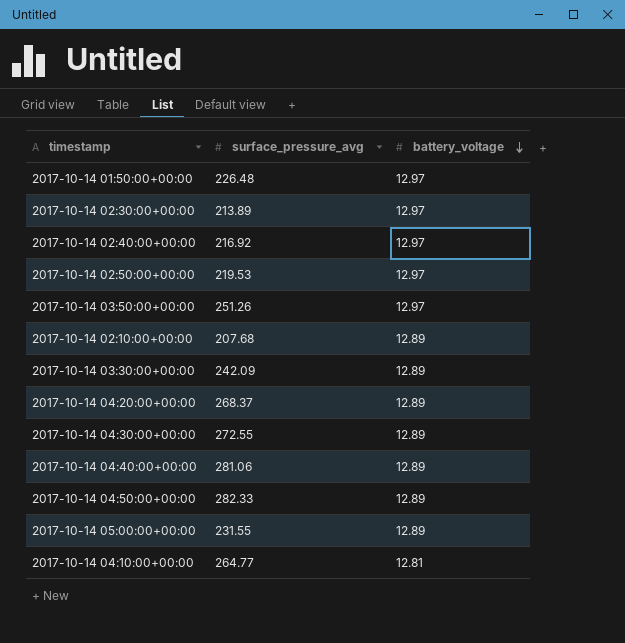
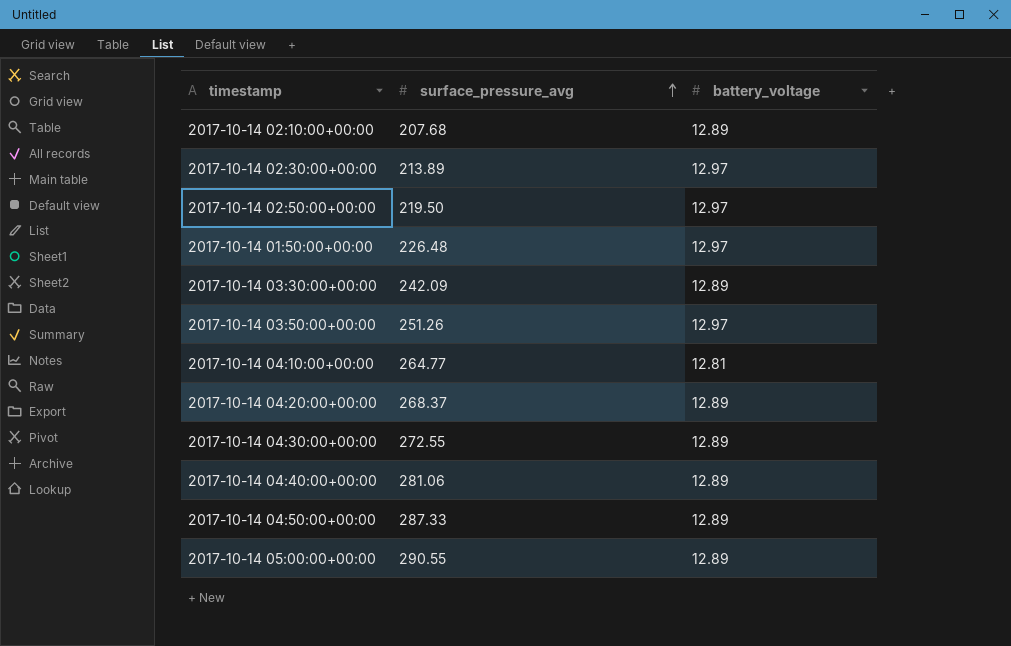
row order: battery_voltage descending -> surface_pressure_avg ascending
row 2017-10-14 02:40:00+00:00: 216.92 | 12.97 -> none
2017-10-14 02:50:00+00:00 | surface_pressure_avg: 219.53 -> 219.50
2017-10-14 04:50:00+00:00 | surface_pressure_avg: 282.33 -> 287.33
2017-10-14 05:00:00+00:00 | surface_pressure_avg: 231.55 -> 290.55

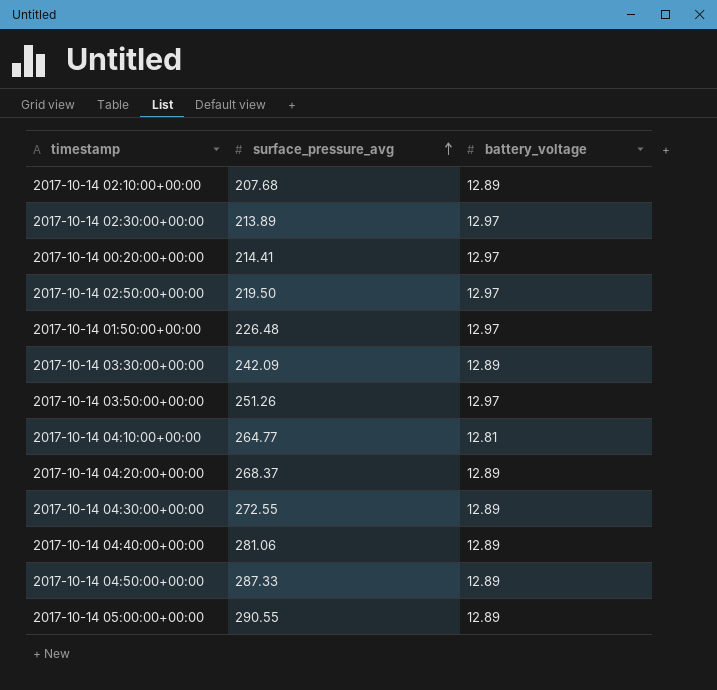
row 2017-10-14 00:20:00+00:00: none -> 214.41 | 12.97

